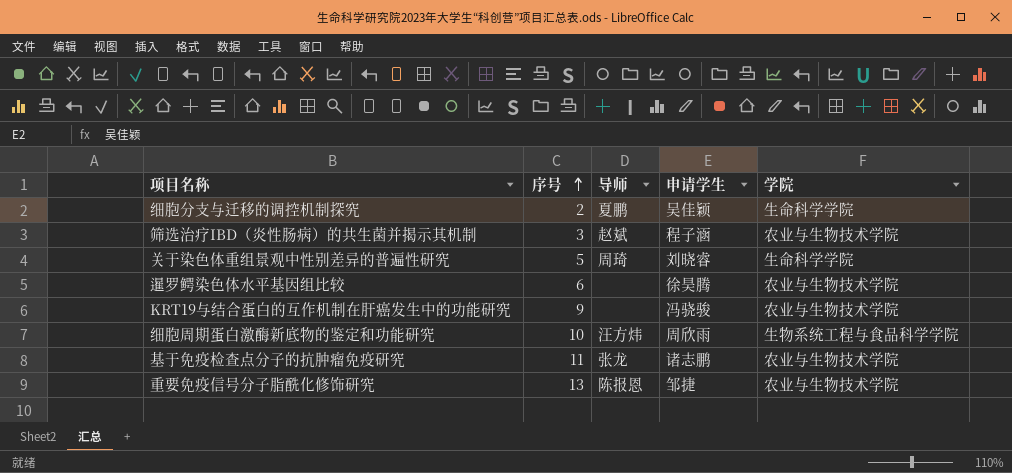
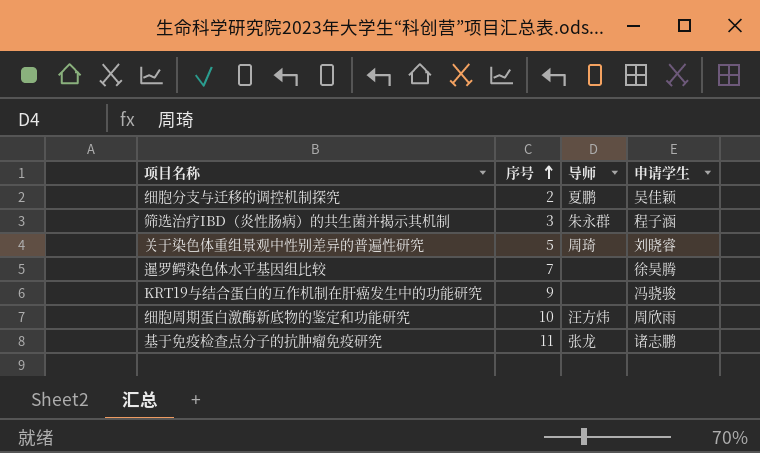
column 学院 | position: 5 -> none
row 重要免疫信号分子脂酰化修饰研究: 13 | 陈报恩 | 邹捷 | 农业与生物技术学院 -> none
筛选治疗IBD（炎性肠病）的共生菌并揭示其机制 | 导师: 赵斌 -> 朱永群
暹罗鳄染色体水平基因组比较 | 序号: 6 -> 7

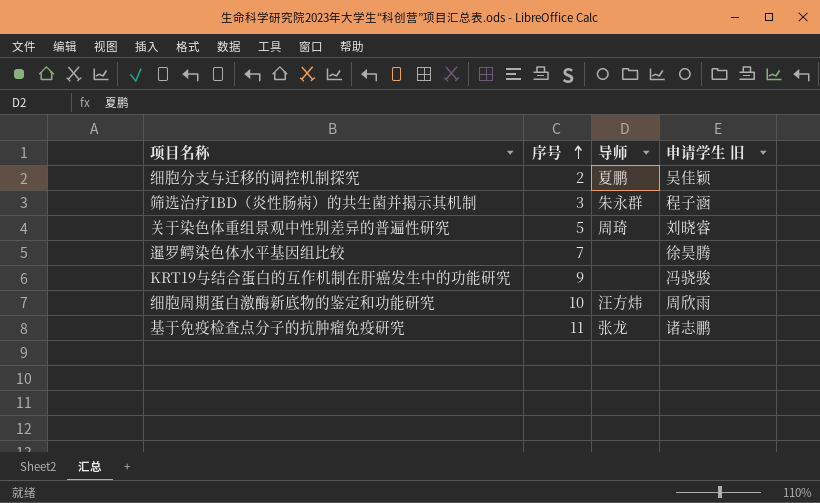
column name: 申请学生 -> 申请学生 旧

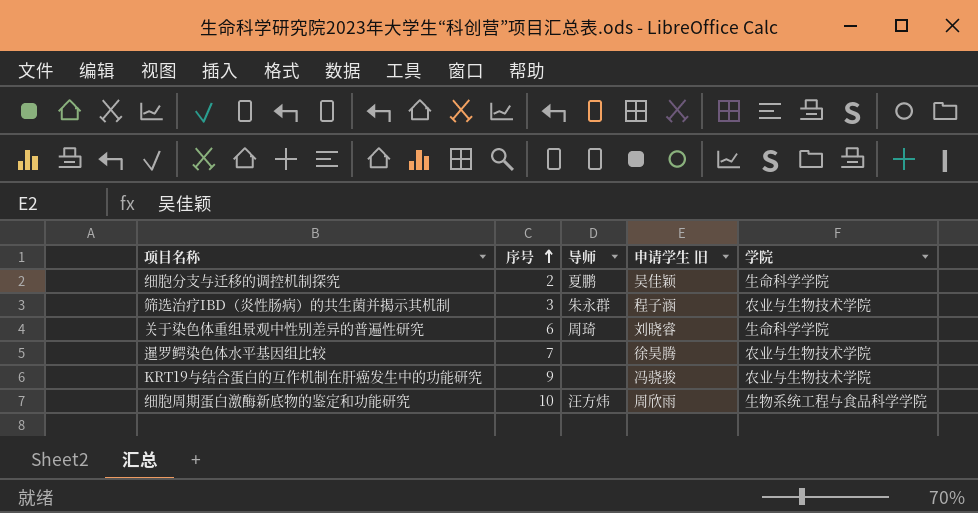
column 学院 | position: none -> 5
row 基于免疫检查点分子的抗肿瘤免疫研究: 11 | 张龙 | 诸志鹏 -> none
关于染色体重组景观中性别差异的普遍性研究 | 序号: 5 -> 6

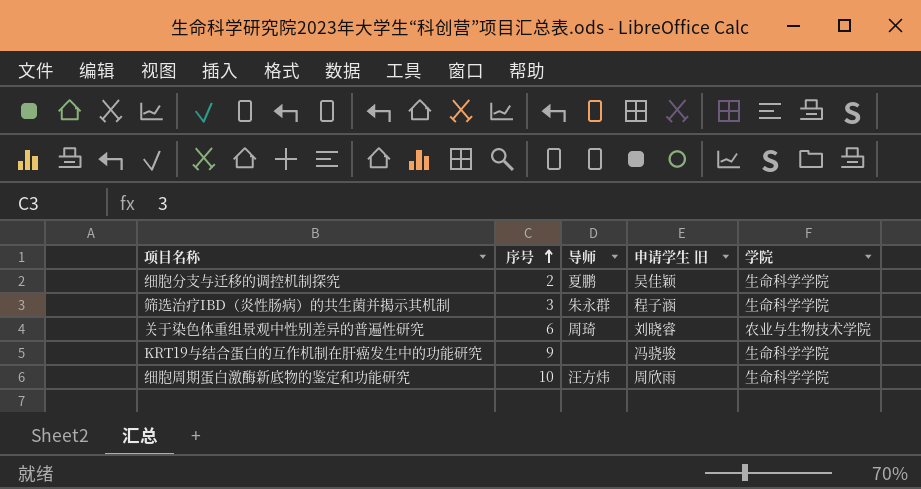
row 暹罗鳄染色体水平基因组比较: 7 | none | 徐昊腾 | 农业与生物技术学院 -> none
筛选治疗IBD（炎性肠病）的共生菌并揭示其机制 | 学院: 农业与生物技术学院 -> 生命科学学院
关于染色体重组景观中性别差异的普遍性研究 | 学院: 生命科学学院 -> 农业与生物技术学院
KRT19与结合蛋白的互作机制在肝癌发生中的功能研究 | 学院: 农业与生物技术学院 -> 生命科学学院
细胞周期蛋白激酶新底物的鉴定和功能研究 | 学院: 生物系统工程与食品科学学院 -> 生命科学学院

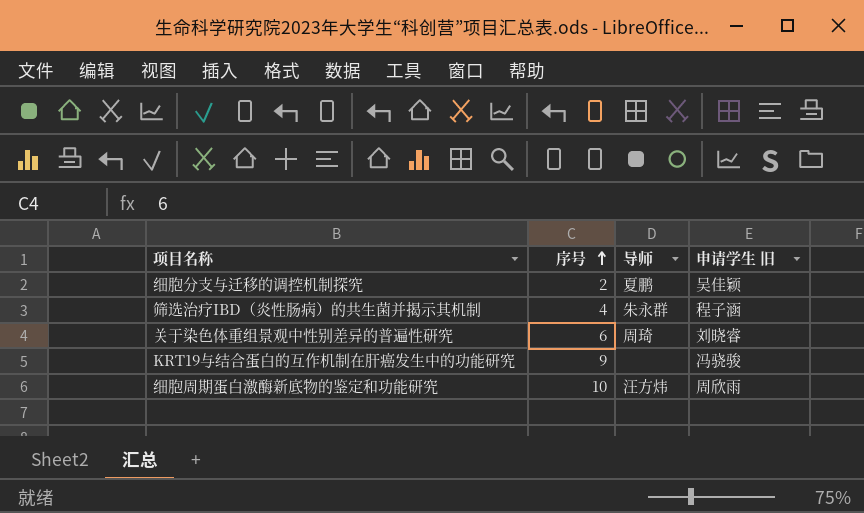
column 学院 | position: 5 -> none
筛选治疗IBD（炎性肠病）的共生菌并揭示其机制 | 序号: 3 -> 4

